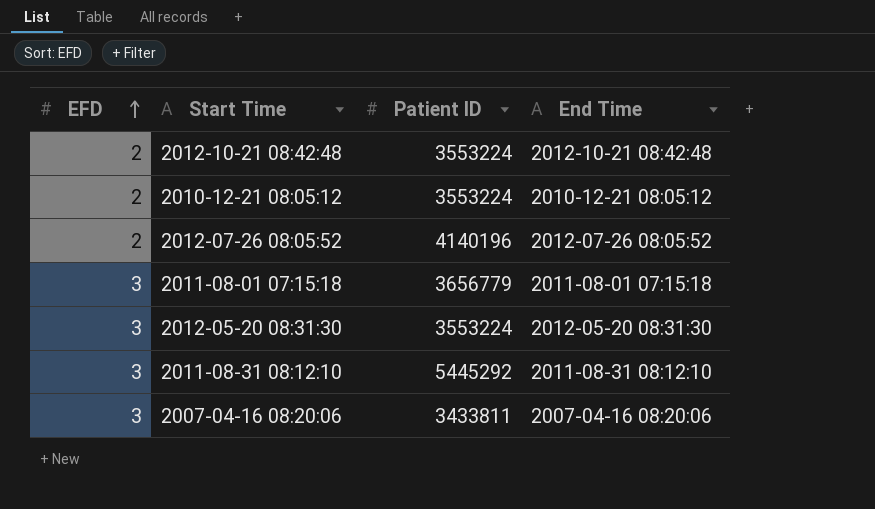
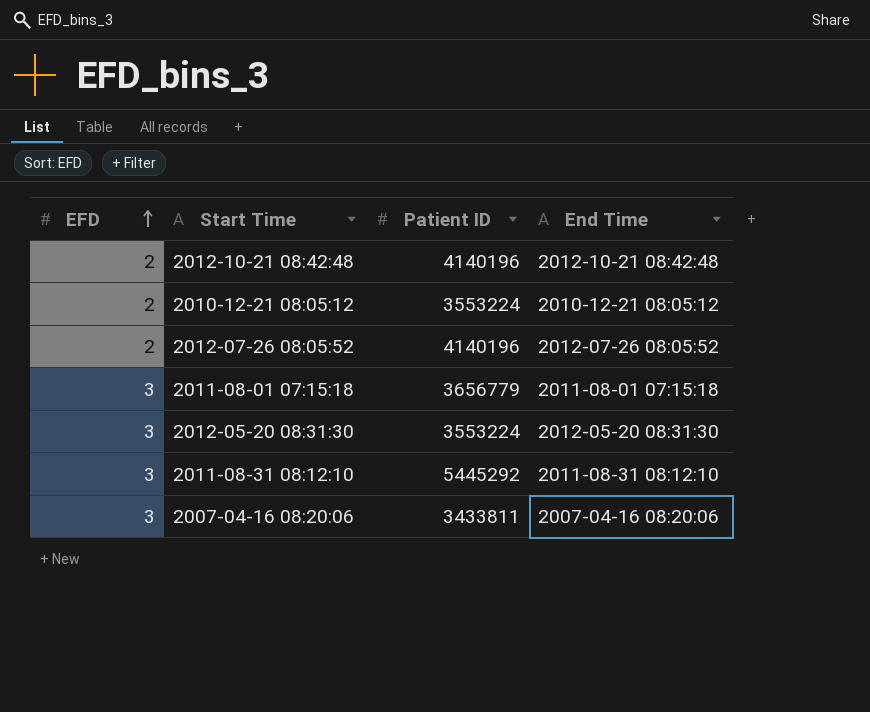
2012-10-21 08:42:48 | Patient ID: 3553224 -> 4140196

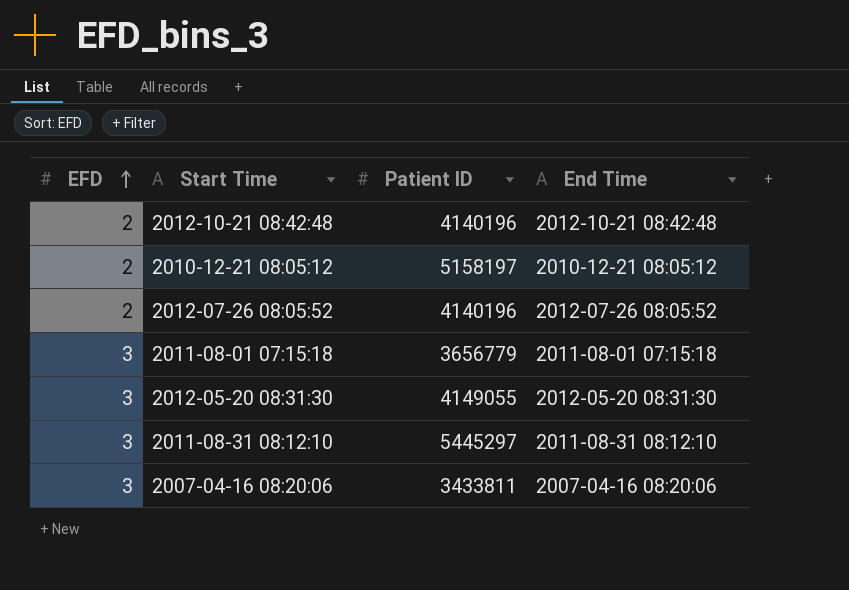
2010-12-21 08:05:12 | Patient ID: 3553224 -> 5158197
2012-05-20 08:31:30 | Patient ID: 3553224 -> 4149055
2011-08-31 08:12:10 | Patient ID: 5445292 -> 5445297

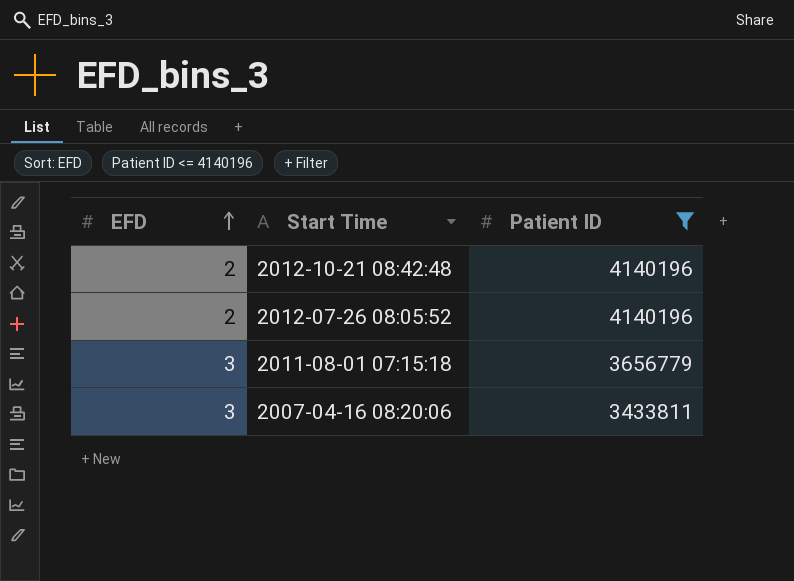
filter: none -> Patient ID <= 4140196
column End Time | position: 4 -> none

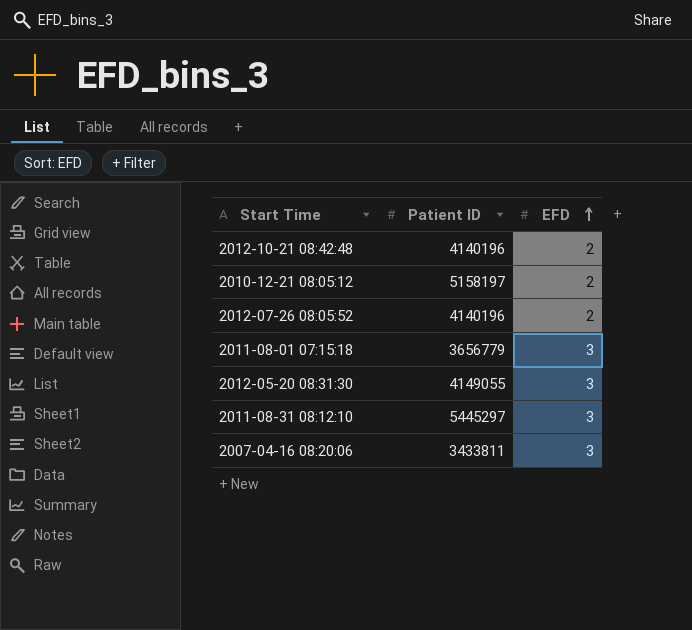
filter: Patient ID <= 4140196 -> none
column EFD | position: 1 -> 3

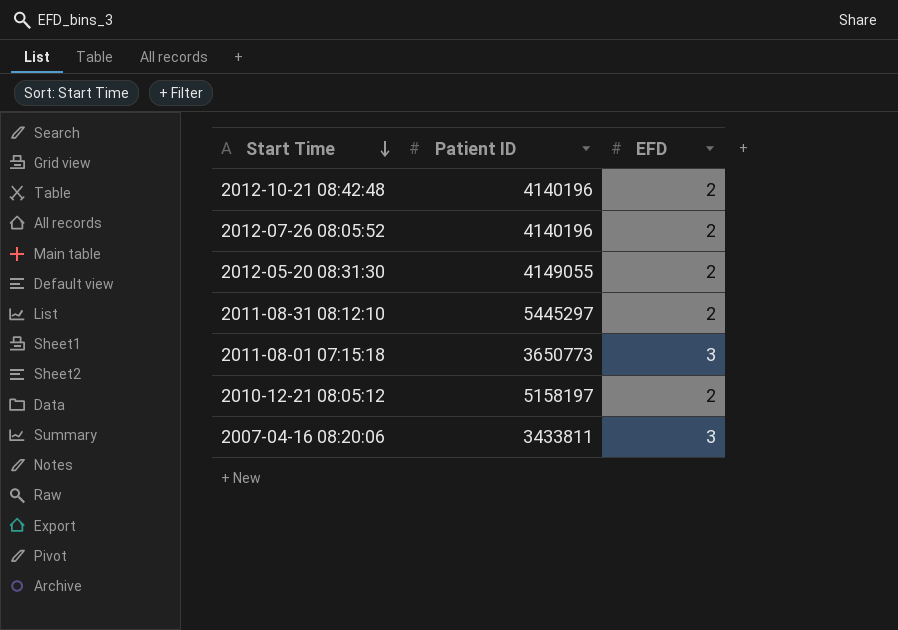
row order: EFD ascending -> Start Time descending
2012-05-20 08:31:30 | EFD: 3 -> 2
2011-08-31 08:12:10 | EFD: 3 -> 2
2011-08-01 07:15:18 | Patient ID: 3656779 -> 3650773

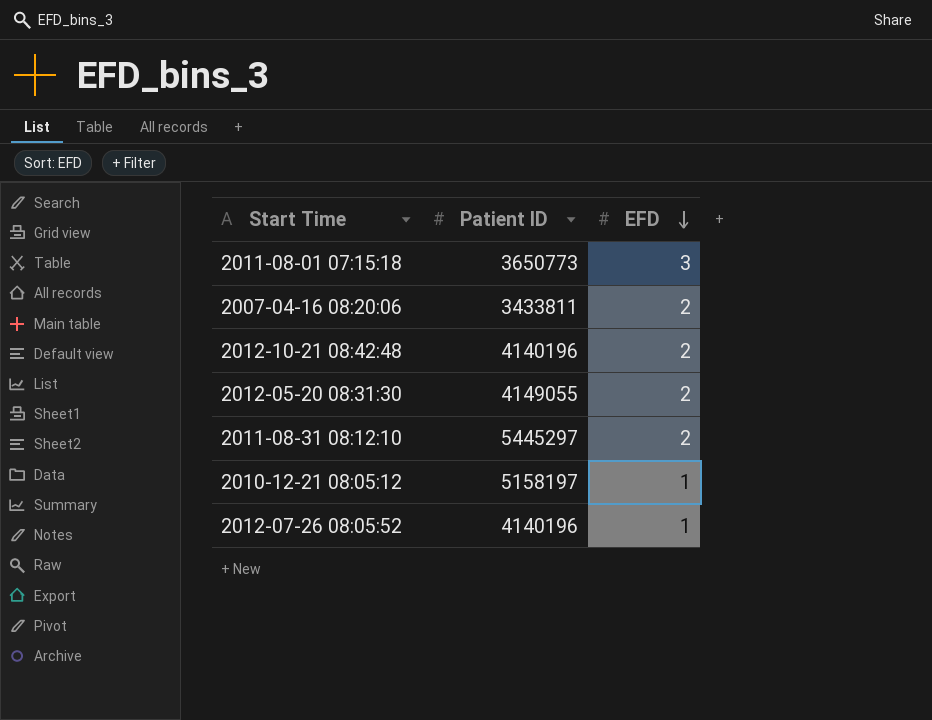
row order: Start Time descending -> EFD descending
2007-04-16 08:20:06 | EFD: 3 -> 2
2010-12-21 08:05:12 | EFD: 2 -> 1
2012-07-26 08:05:52 | EFD: 2 -> 1

